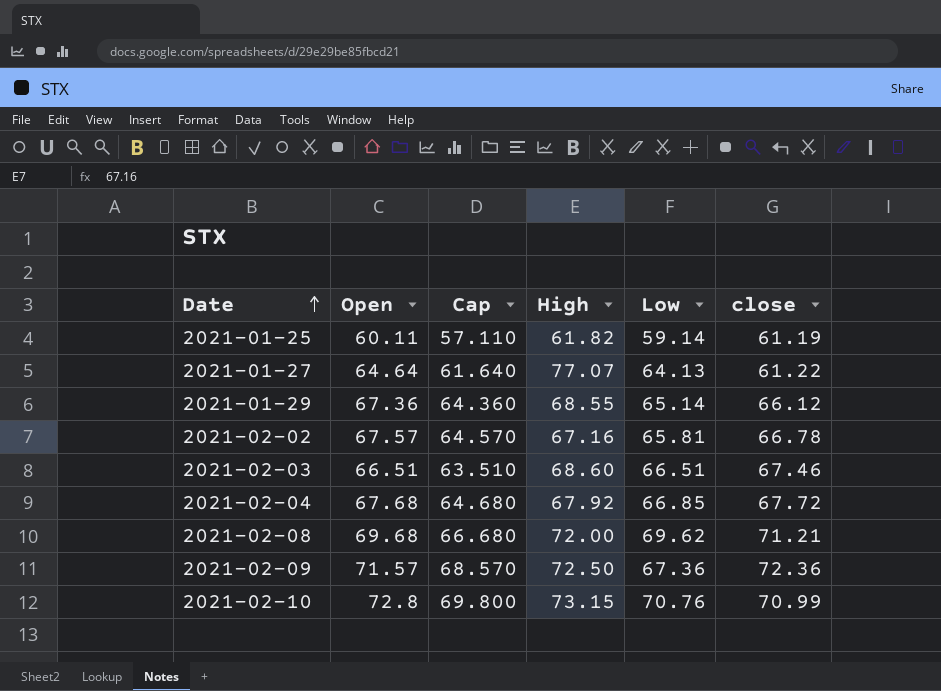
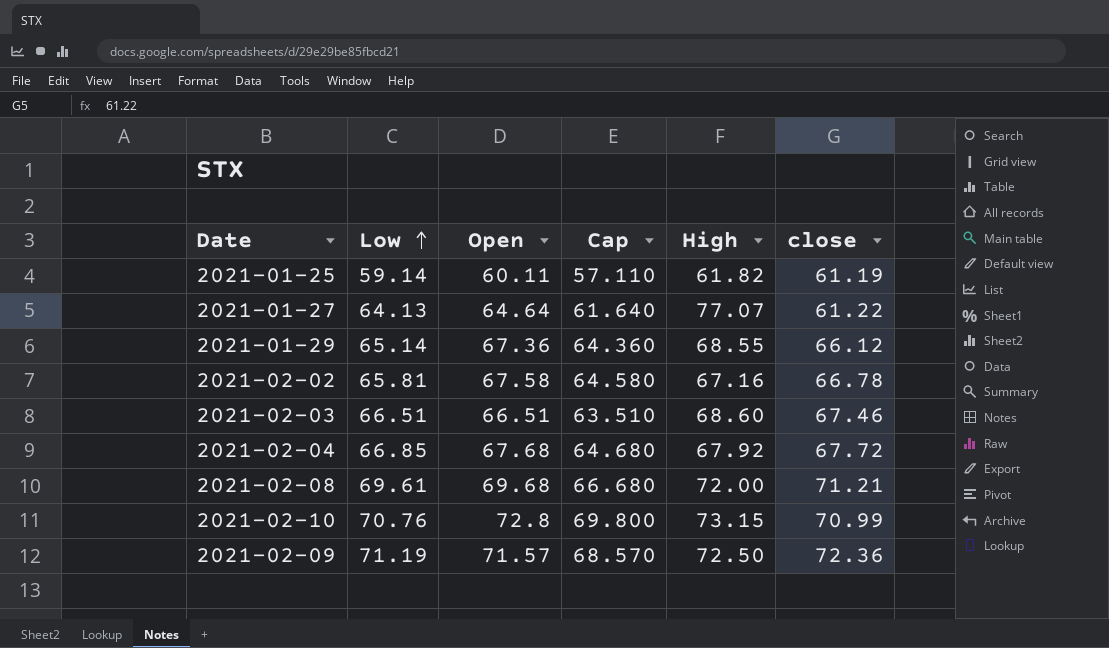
row order: Date ascending -> Low ascending
column Low | position: 5 -> 2
2021-02-02 | Open: 67.57 -> 67.58
2021-02-02 | Cap: 64.570 -> 64.580
2021-02-08 | Low: 69.62 -> 69.61
2021-02-09 | Low: 67.36 -> 71.19

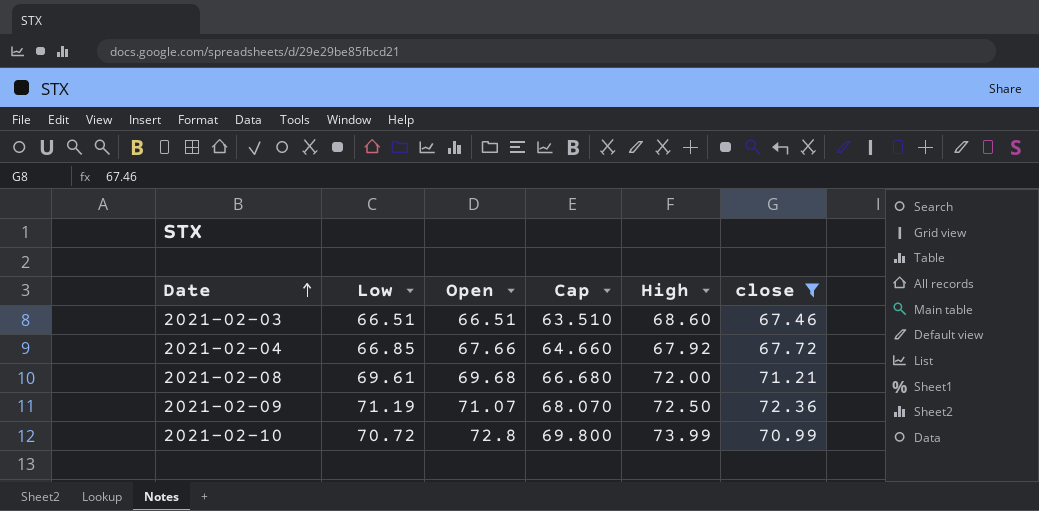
filter: none -> close >= 67.46
row order: Low ascending -> Date ascending
2021-02-04 | Open: 67.68 -> 67.66
2021-02-04 | Cap: 64.680 -> 64.660
2021-02-09 | Open: 71.57 -> 71.07
2021-02-09 | Cap: 68.570 -> 68.070
2021-02-10 | Low: 70.76 -> 70.72
2021-02-10 | High: 73.15 -> 73.99

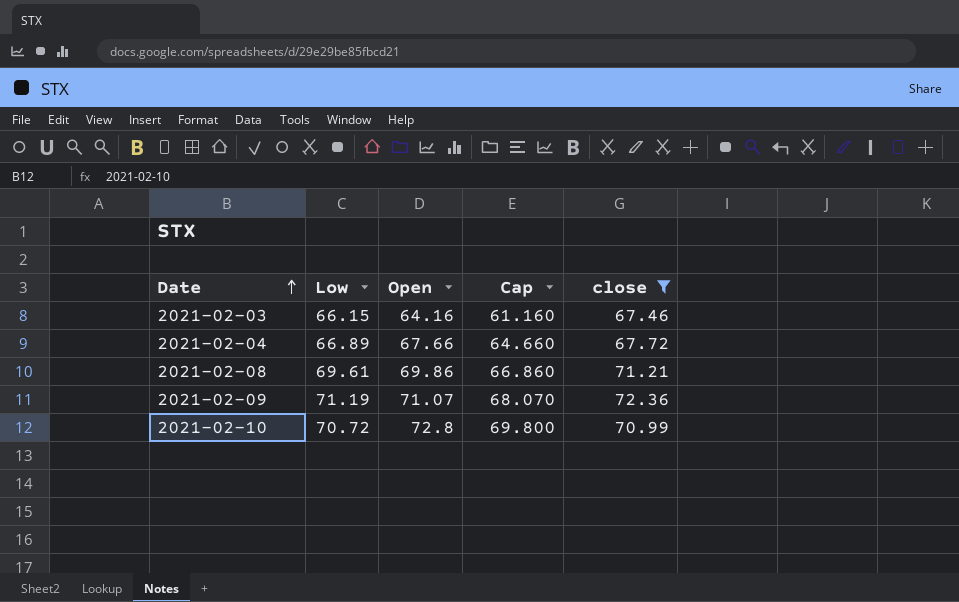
column High | position: 5 -> none
2021-02-03 | Low: 66.51 -> 66.15
2021-02-03 | Open: 66.51 -> 64.16
2021-02-03 | Cap: 63.510 -> 61.160
2021-02-04 | Low: 66.85 -> 66.89
2021-02-08 | Open: 69.68 -> 69.86
2021-02-08 | Cap: 66.680 -> 66.860

